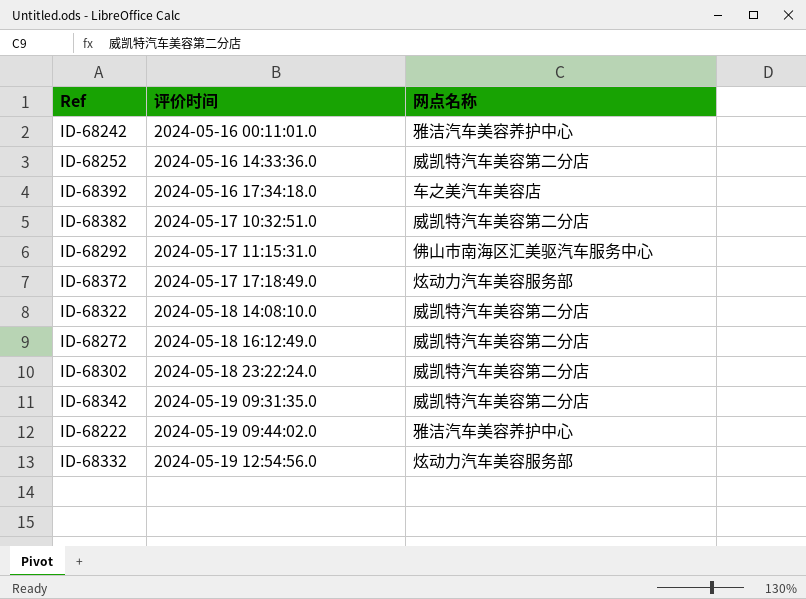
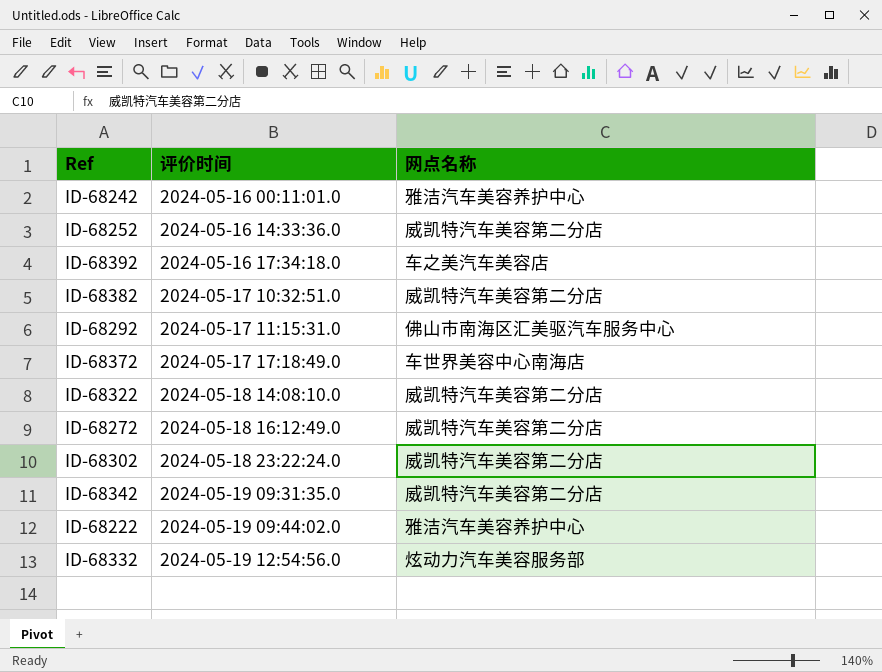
ID-68372 | 网点名称: 炫动力汽车美容服务部 -> 车世界美容中心南海店

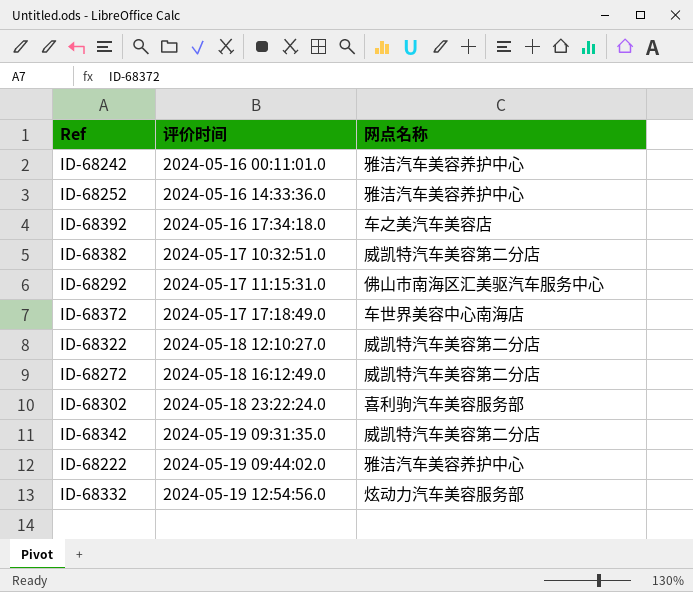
ID-68252 | 网点名称: 威凯特汽车美容第二分店 -> 雅洁汽车美容养护中心
ID-68322 | 评价时间: 2024-05-18 14:08:10.0 -> 2024-05-18 12:10:27.0
ID-68302 | 网点名称: 威凯特汽车美容第二分店 -> 喜利驹汽车美容服务部

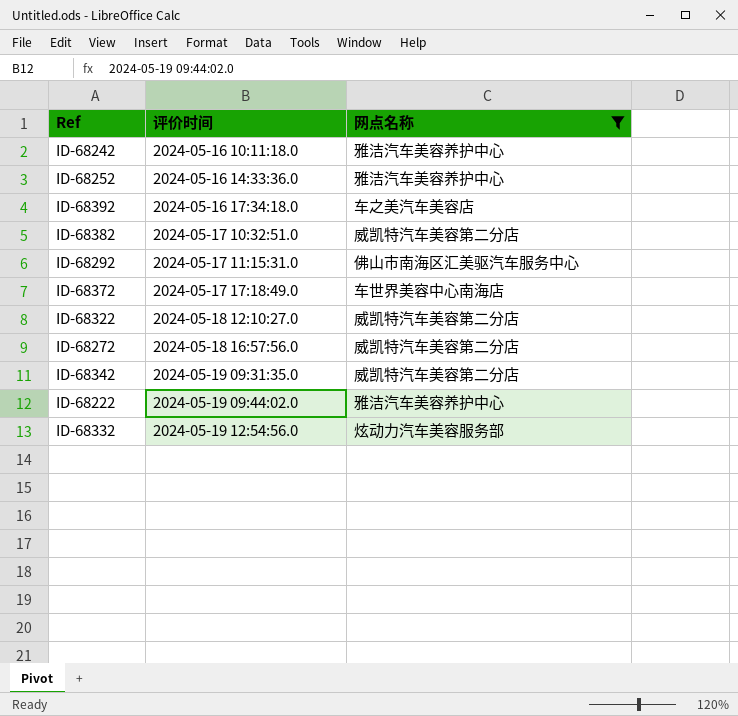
filter: none -> 网点名称 != 喜利驹汽车美容服务部
ID-68242 | 评价时间: 2024-05-16 00:11:01.0 -> 2024-05-16 10:11:18.0
ID-68272 | 评价时间: 2024-05-18 16:12:49.0 -> 2024-05-18 16:57:56.0

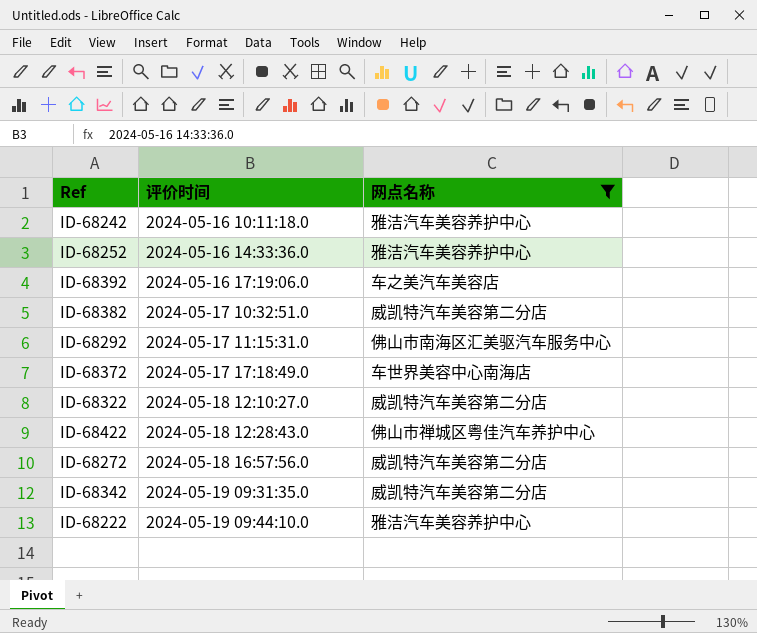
row ID-68332: 2024-05-19 12:54:56.0 | 炫动力汽车美容服务部 -> none
ID-68392 | 评价时间: 2024-05-16 17:34:18.0 -> 2024-05-16 17:19:06.0
row ID-68422: none -> 2024-05-18 12:28:43.0 | 佛山市禅城区粤佳汽车养护中心
ID-68222 | 评价时间: 2024-05-19 09:44:02.0 -> 2024-05-19 09:44:10.0

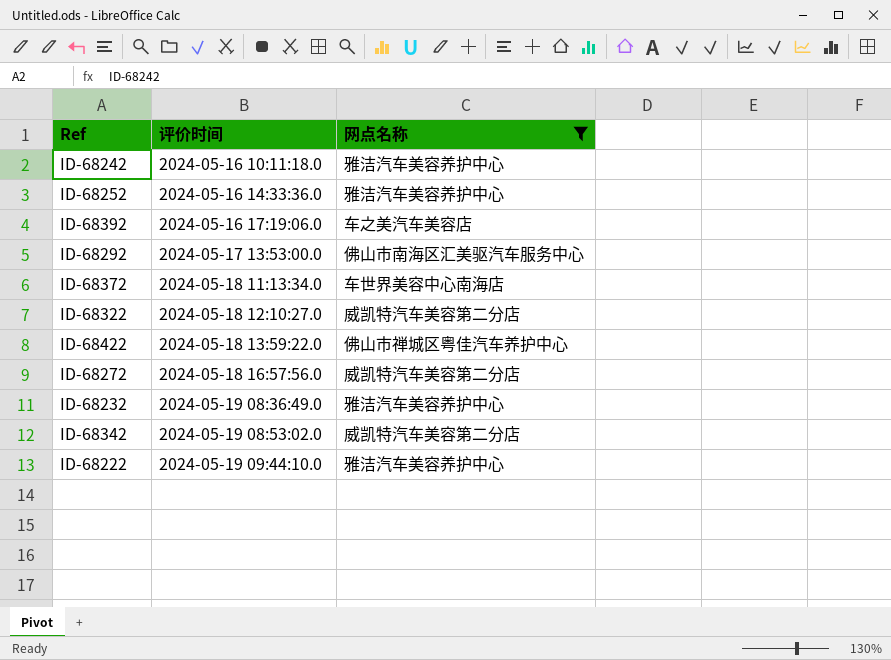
row ID-68382: 2024-05-17 10:32:51.0 | 威凯特汽车美容第二分店 -> none
ID-68292 | 评价时间: 2024-05-17 11:15:31.0 -> 2024-05-17 13:53:00.0
ID-68372 | 评价时间: 2024-05-17 17:18:49.0 -> 2024-05-18 11:13:34.0
ID-68422 | 评价时间: 2024-05-18 12:28:43.0 -> 2024-05-18 13:59:22.0
row ID-68232: none -> 2024-05-19 08:36:49.0 | 雅洁汽车美容养护中心
ID-68342 | 评价时间: 2024-05-19 09:31:35.0 -> 2024-05-19 08:53:02.0

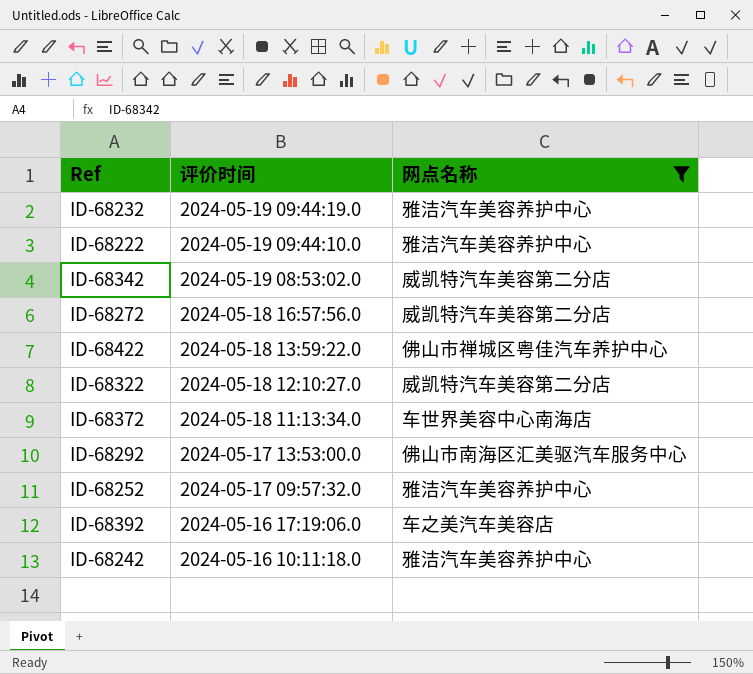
row order: 评价时间 ascending -> 评价时间 descending
ID-68232 | 评价时间: 2024-05-19 08:36:49.0 -> 2024-05-19 09:44:19.0
ID-68252 | 评价时间: 2024-05-16 14:33:36.0 -> 2024-05-17 09:57:32.0

